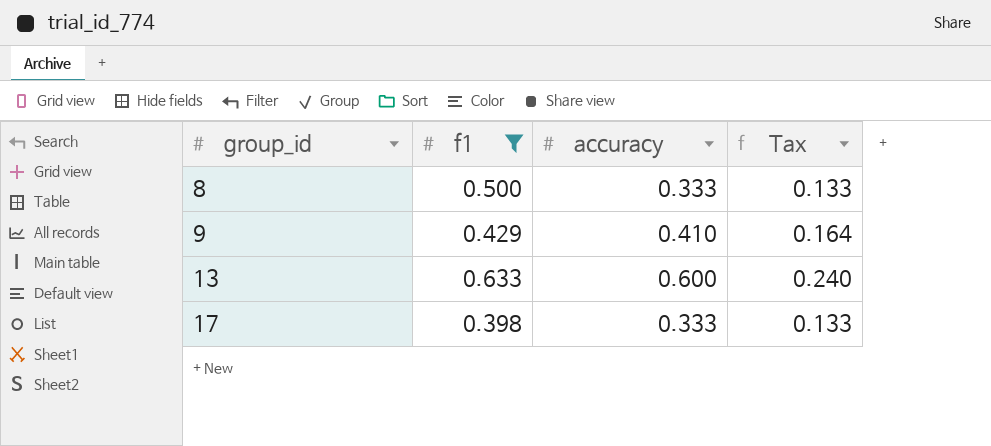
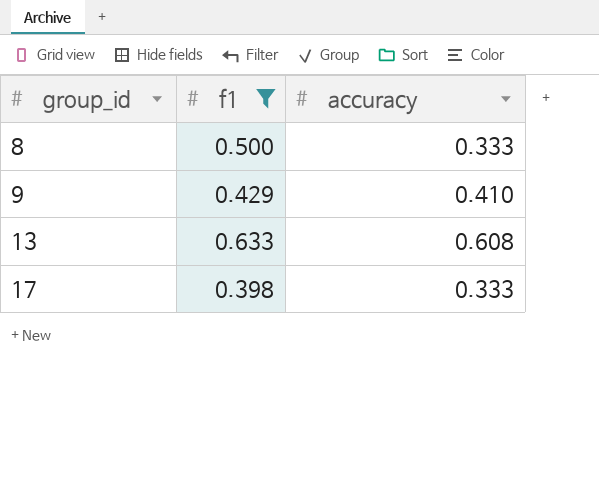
column Tax | formula: [accuracy] * 0.4 -> none
13 | accuracy: 0.600 -> 0.608

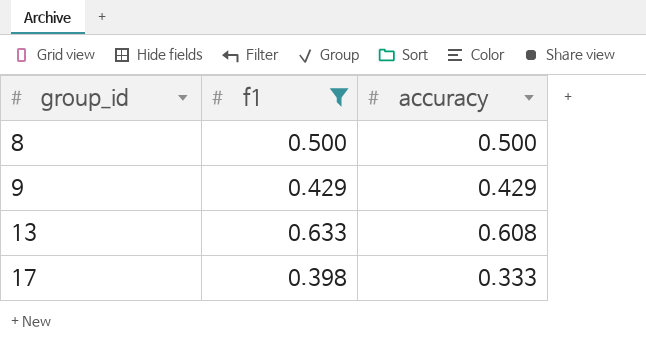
8 | accuracy: 0.333 -> 0.500
9 | accuracy: 0.410 -> 0.429

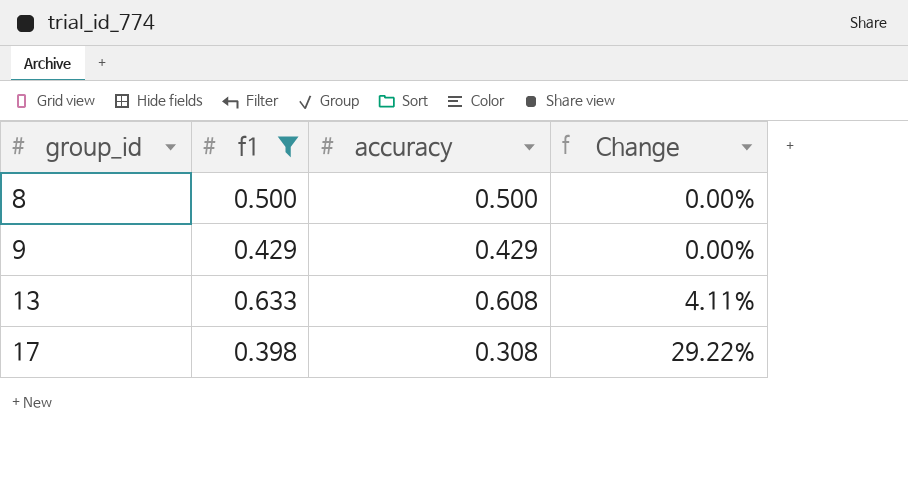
column Change | formula: none -> ([f1] - [accuracy]) / [accuracy]
17 | accuracy: 0.333 -> 0.308

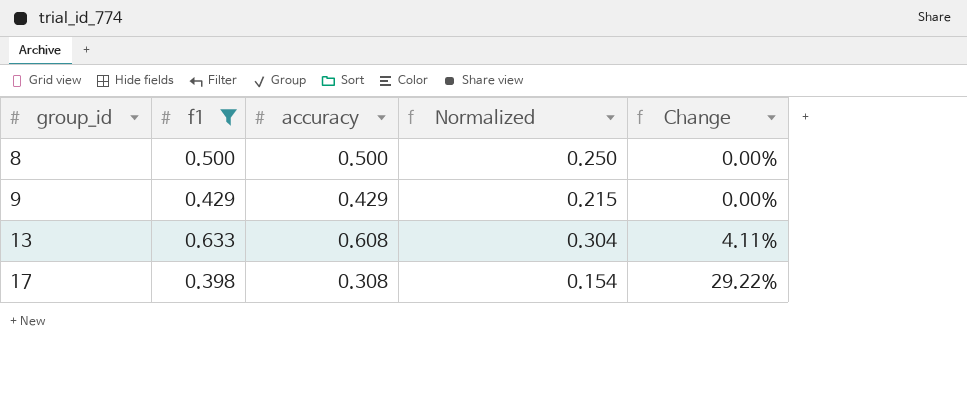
column Normalized | formula: none -> [accuracy] * 0.5

